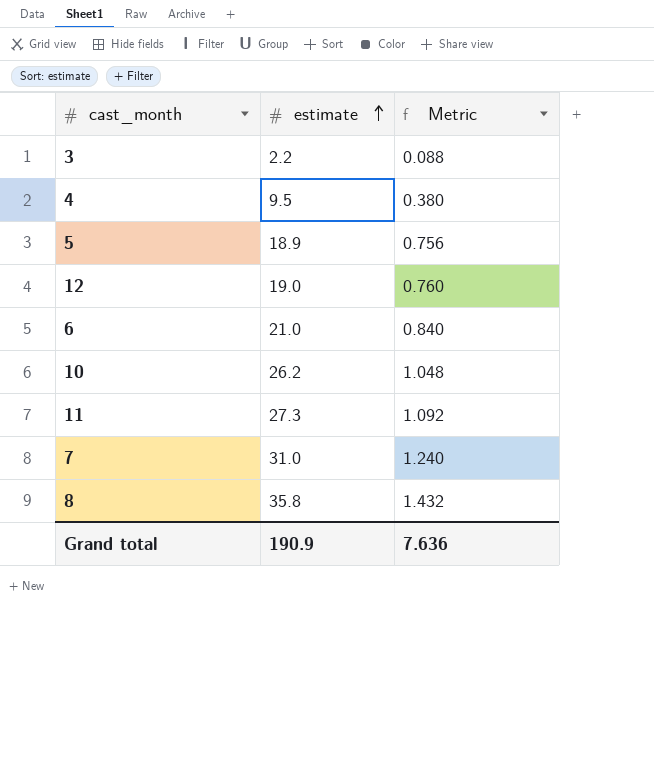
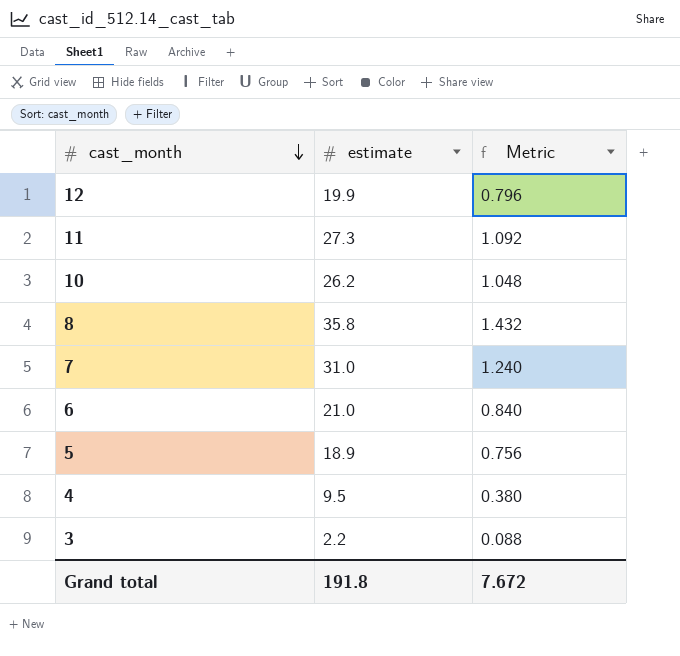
row order: estimate ascending -> cast_month descending
12 | estimate: 19.0 -> 19.9
12 | Metric: 0.760 -> 0.796
Grand total | estimate: 190.9 -> 191.8
Grand total | Metric: 7.636 -> 7.672

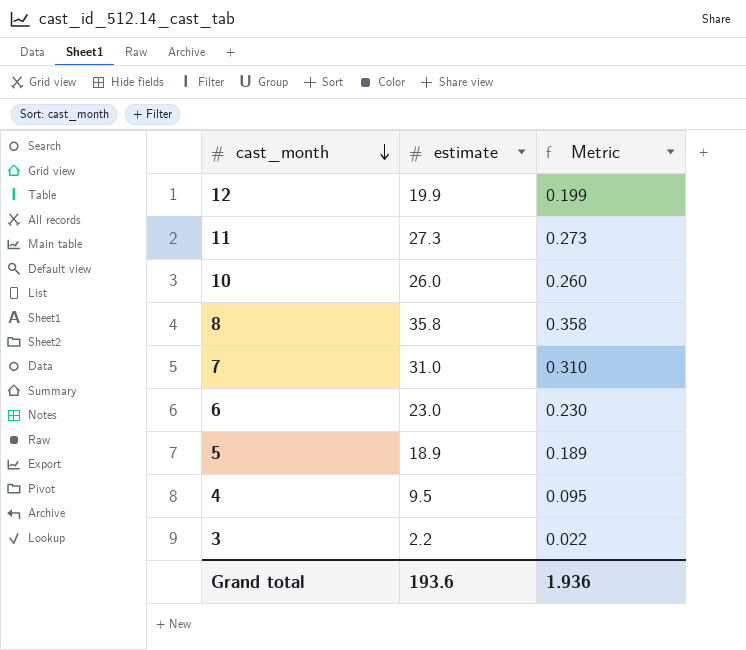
column Metric | formula: [estimate] * 0.04 -> [estimate] * 0.01
10 | estimate: 26.2 -> 26.0
6 | estimate: 21.0 -> 23.0
Grand total | estimate: 191.8 -> 193.6
Grand total | Metric: 7.672 -> 1.936

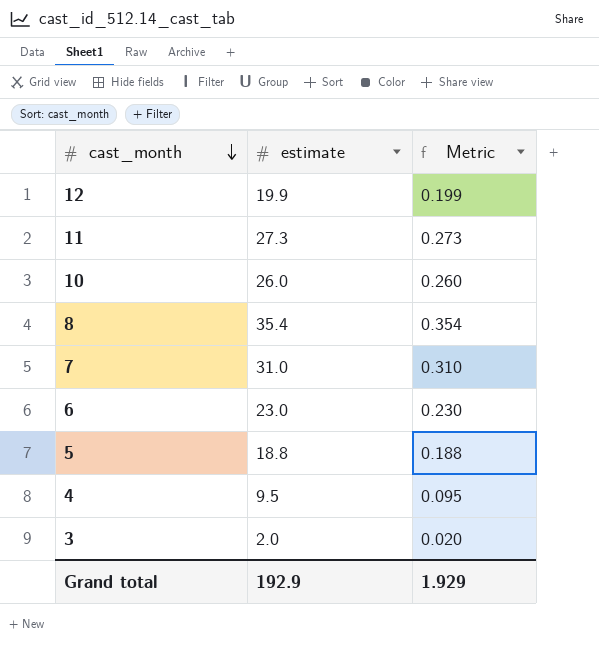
8 | estimate: 35.8 -> 35.4
8 | Metric: 0.358 -> 0.354
5 | estimate: 18.9 -> 18.8
5 | Metric: 0.189 -> 0.188
3 | estimate: 2.2 -> 2.0
3 | Metric: 0.022 -> 0.020
Grand total | estimate: 193.6 -> 192.9
Grand total | Metric: 1.936 -> 1.929

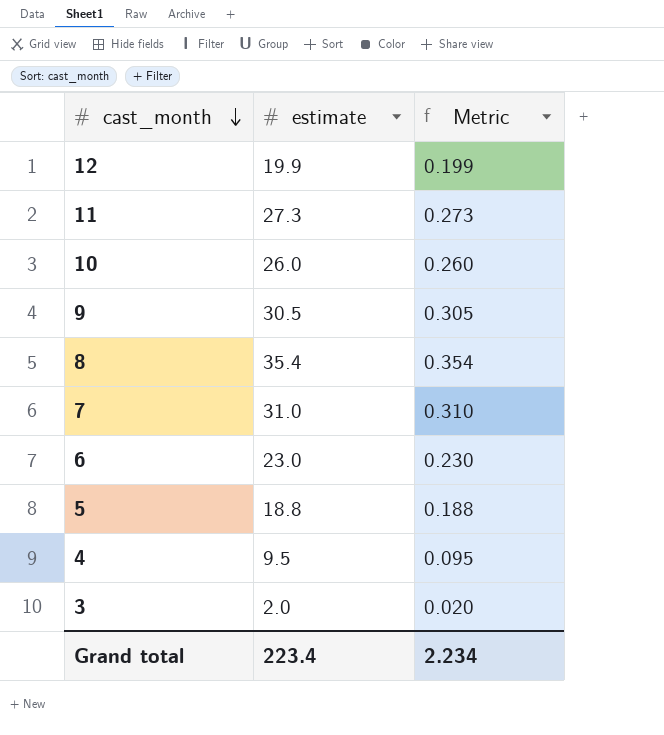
row 9: none -> 30.5 | 0.305
Grand total | estimate: 192.9 -> 223.4
Grand total | Metric: 1.929 -> 2.234

